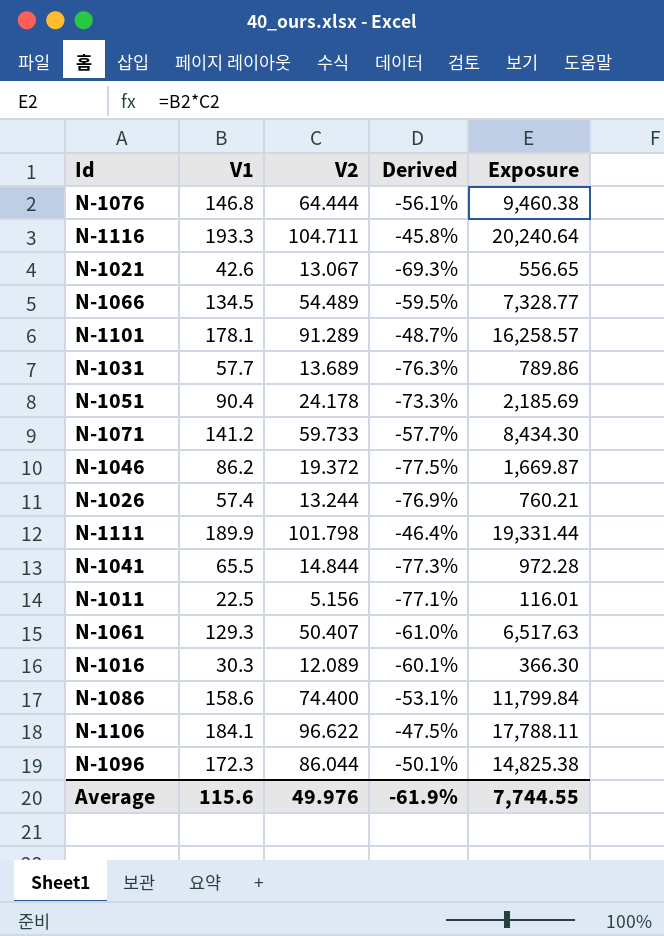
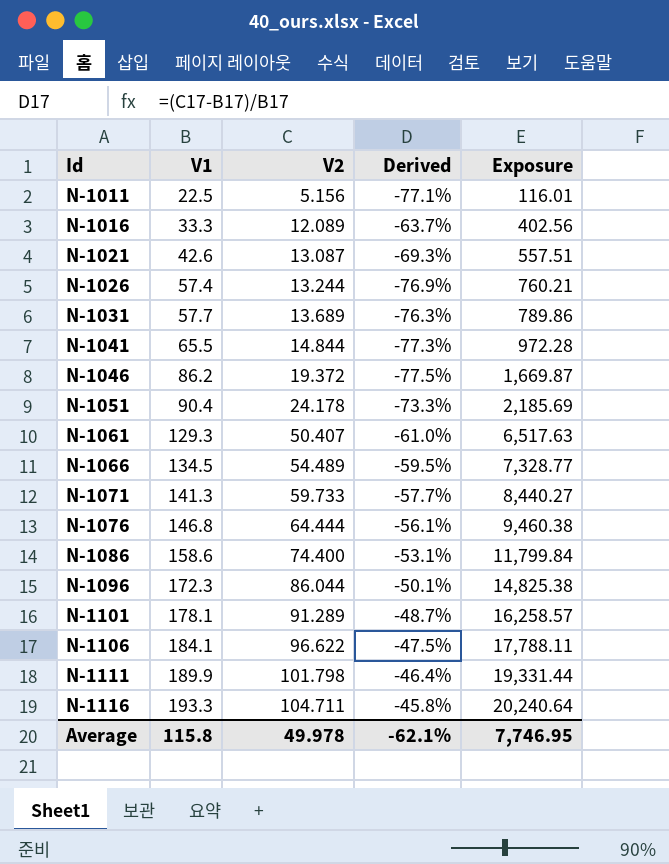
row order: none -> Id ascending
N-1016 | V1: 30.3 -> 33.3
N-1016 | Derived: -60.1% -> -63.7%
N-1016 | Exposure: 366.30 -> 402.56
N-1021 | V2: 13.067 -> 13.087
N-1021 | Exposure: 556.65 -> 557.51
N-1071 | V1: 141.2 -> 141.3
N-1071 | Exposure: 8,434.30 -> 8,440.27
Average | V1: 115.6 -> 115.8
Average | V2: 49.976 -> 49.978
Average | Derived: -61.9% -> -62.1%
Average | Exposure: 7,744.55 -> 7,746.95

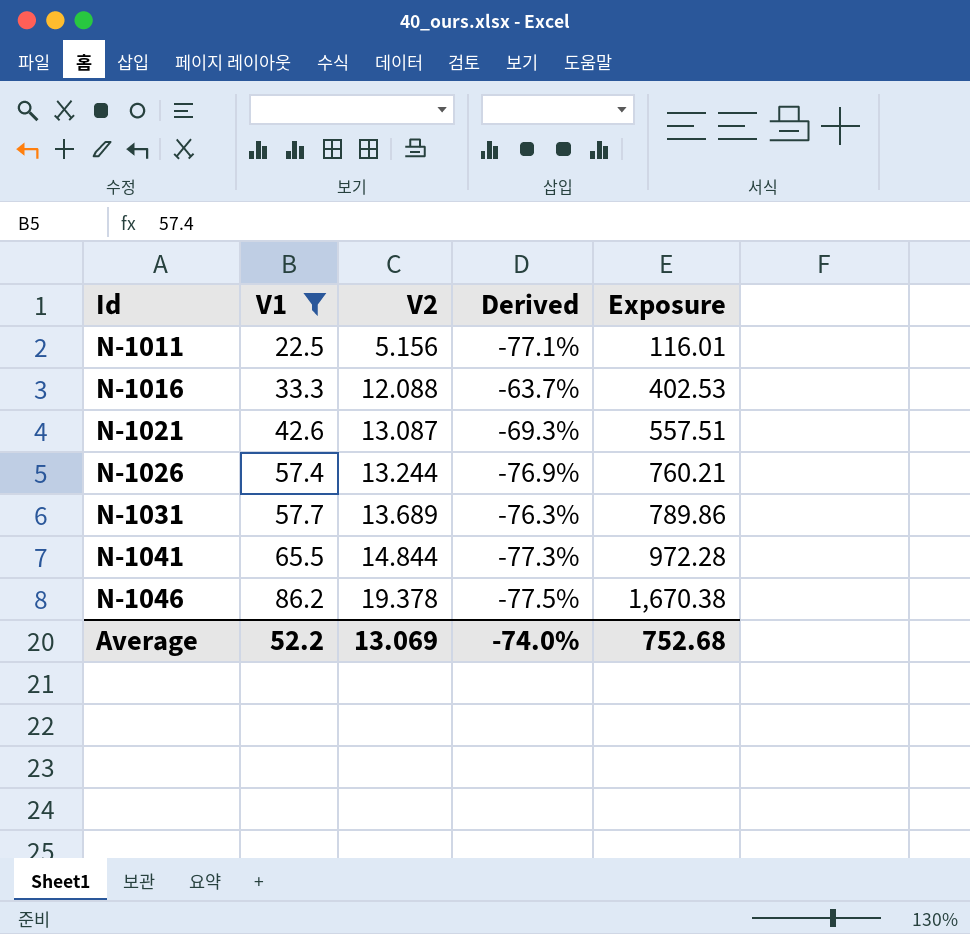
filter: none -> V1 <= 86.2
N-1016 | V2: 12.089 -> 12.088
N-1016 | Exposure: 402.56 -> 402.53
N-1046 | V2: 19.372 -> 19.378
N-1046 | Exposure: 1,669.87 -> 1,670.38
Average | V1: 115.8 -> 52.2
Average | V2: 49.978 -> 13.069
Average | Derived: -62.1% -> -74.0%
Average | Exposure: 7,746.95 -> 752.68

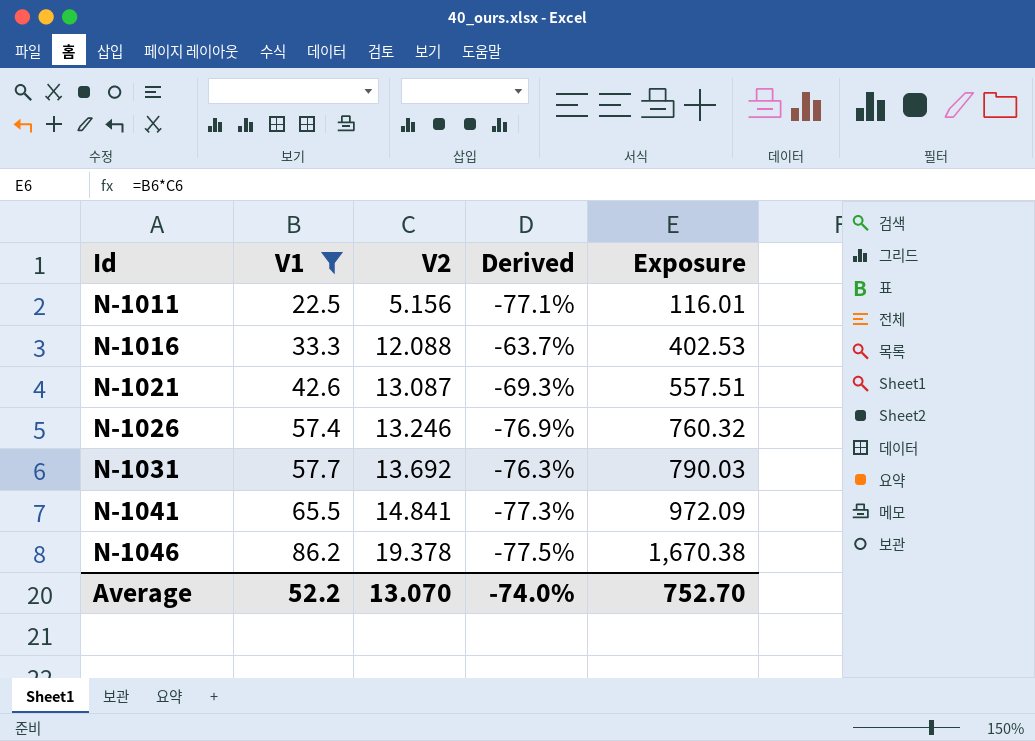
N-1026 | V2: 13.244 -> 13.246
N-1026 | Exposure: 760.21 -> 760.32
N-1031 | V2: 13.689 -> 13.692
N-1031 | Exposure: 789.86 -> 790.03
N-1041 | V2: 14.844 -> 14.841
N-1041 | Exposure: 972.28 -> 972.09
Average | V2: 13.069 -> 13.070
Average | Exposure: 752.68 -> 752.70

